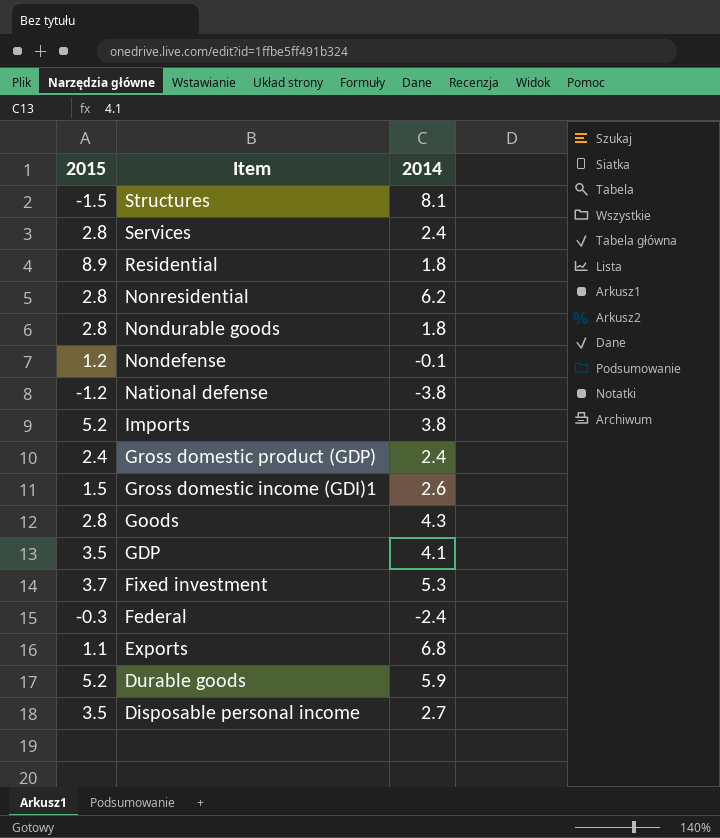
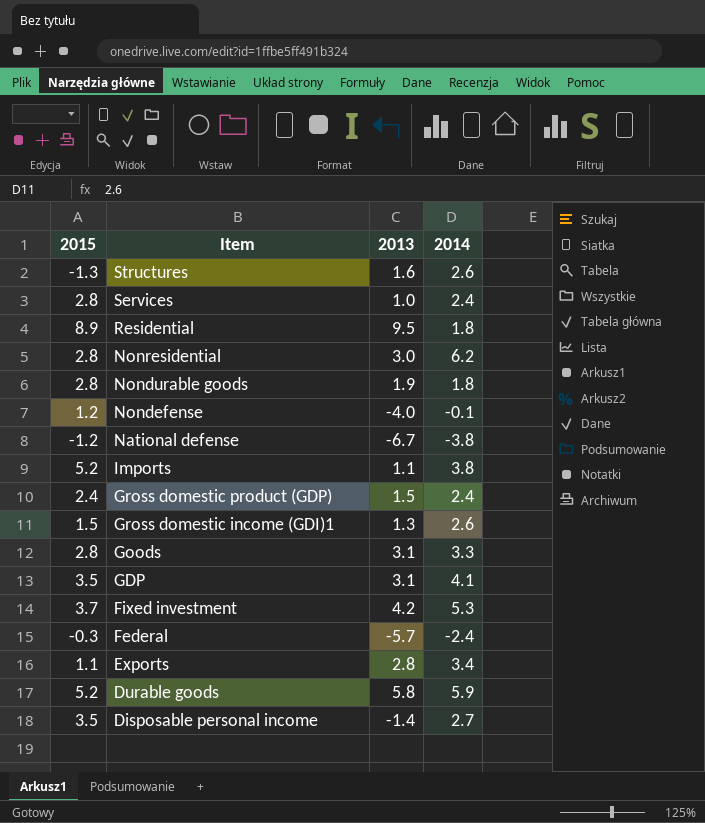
column 2013 | position: none -> 3
Structures | 2015: -1.5 -> -1.3
Structures | 2014: 8.1 -> 2.6
Goods | 2014: 4.3 -> 3.3
Exports | 2014: 6.8 -> 3.4

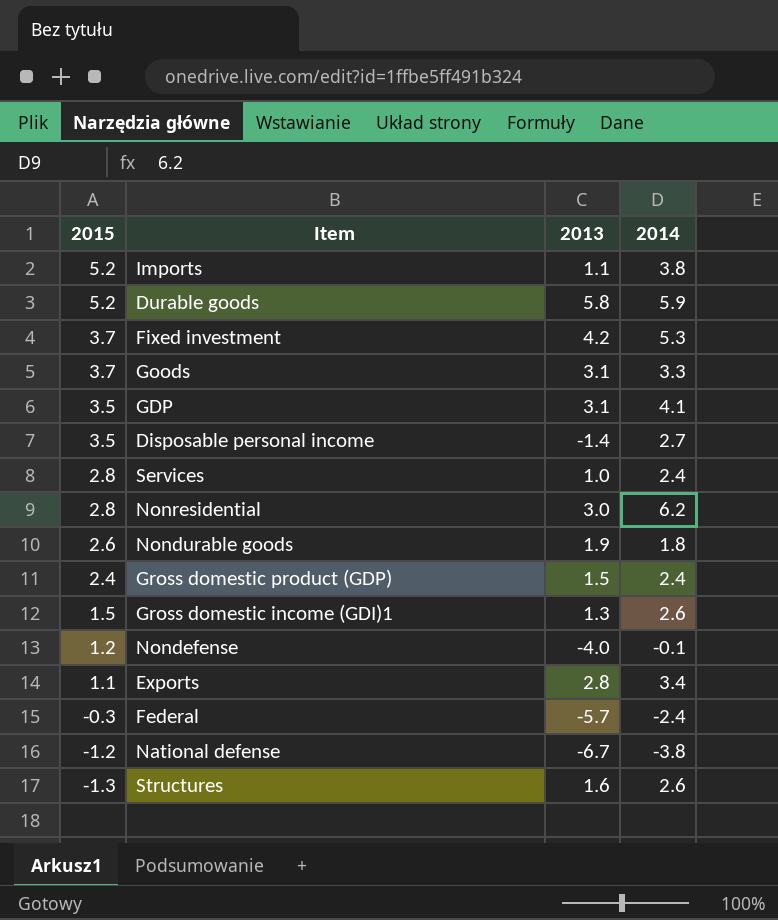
row order: Item descending -> 2015 descending
row Residential: 8.9 | 9.5 | 1.8 -> none
Goods | 2015: 2.8 -> 3.7
Nondurable goods | 2015: 2.8 -> 2.6

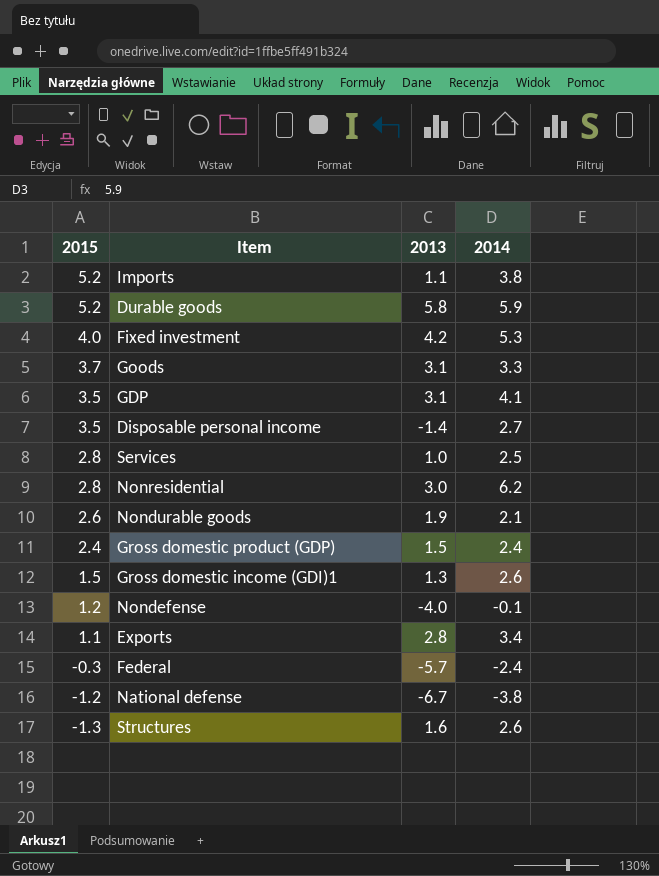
Fixed investment | 2015: 3.7 -> 4.0
Services | 2014: 2.4 -> 2.5
Nondurable goods | 2014: 1.8 -> 2.1

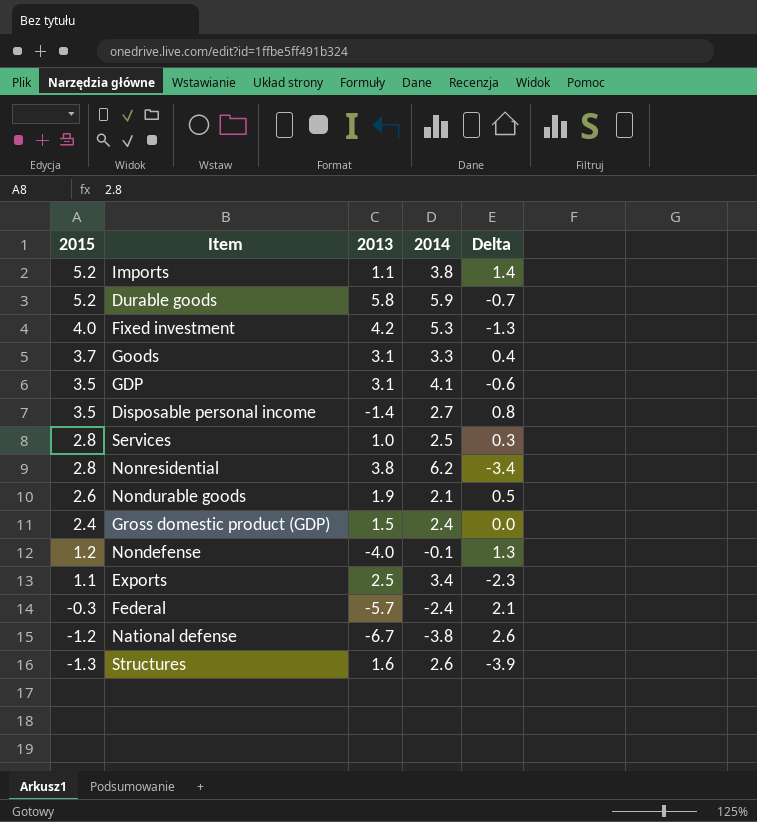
column Delta | formula: none -> [2015] - [2014]
row Gross domestic income (GDI)1: 1.5 | 1.3 | 2.6 -> none
Nonresidential | 2013: 3.0 -> 3.8
Exports | 2013: 2.8 -> 2.5

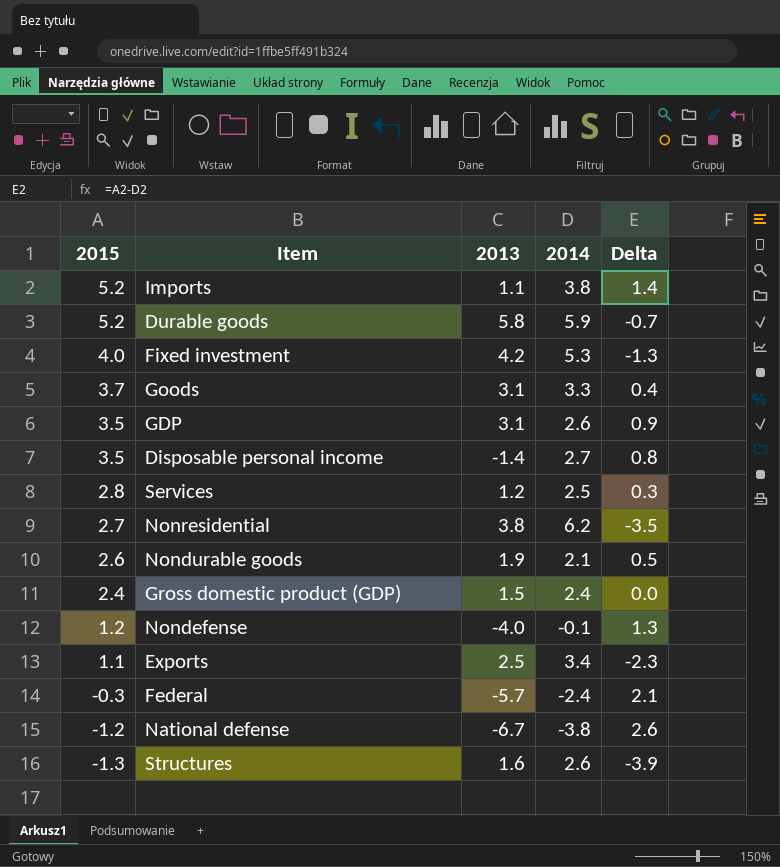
GDP | 2014: 4.1 -> 2.6
GDP | Delta: -0.6 -> 0.9
Services | 2013: 1.0 -> 1.2
Nonresidential | 2015: 2.8 -> 2.7
Nonresidential | Delta: -3.4 -> -3.5

